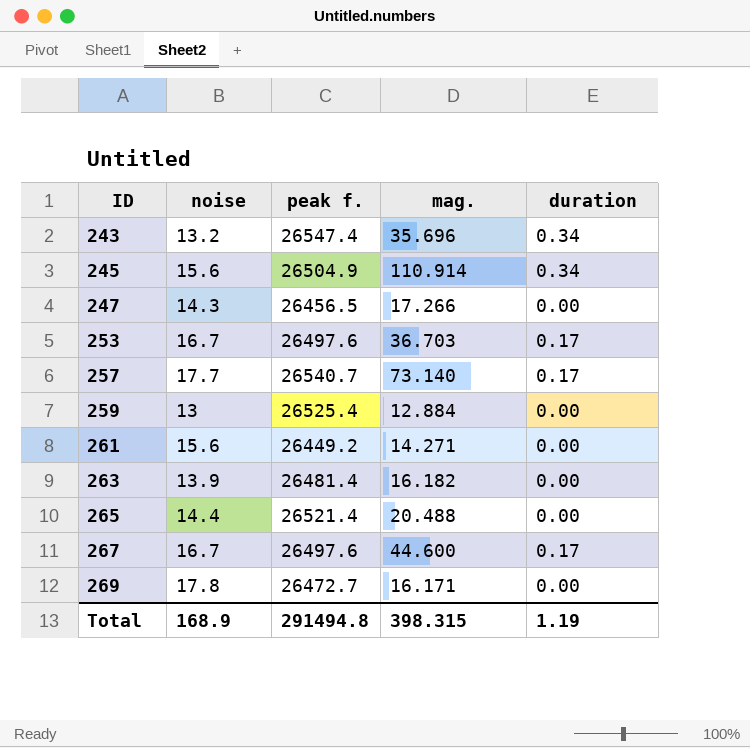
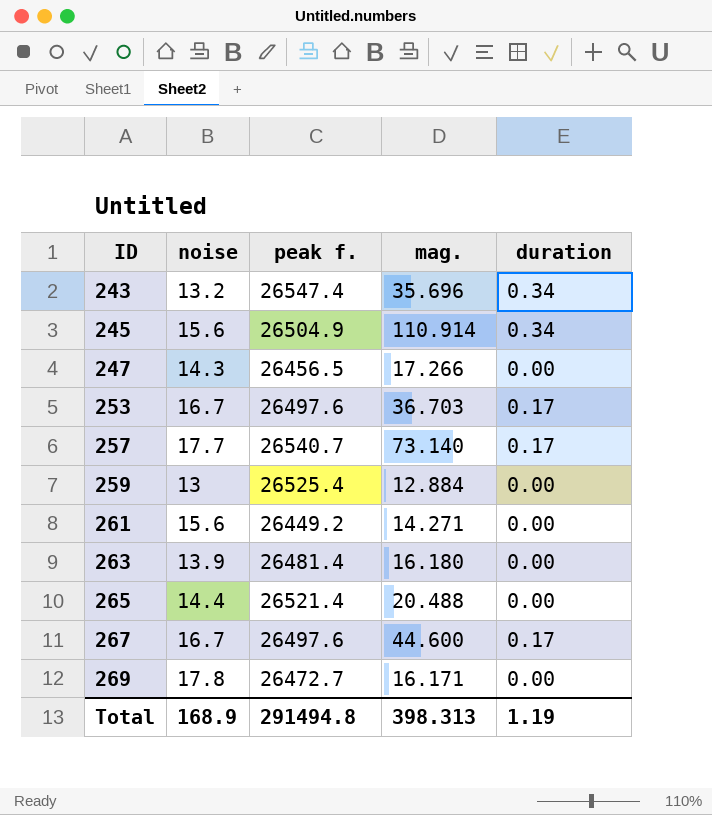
263 | mag.: 16.182 -> 16.180
Total | mag.: 398.315 -> 398.313

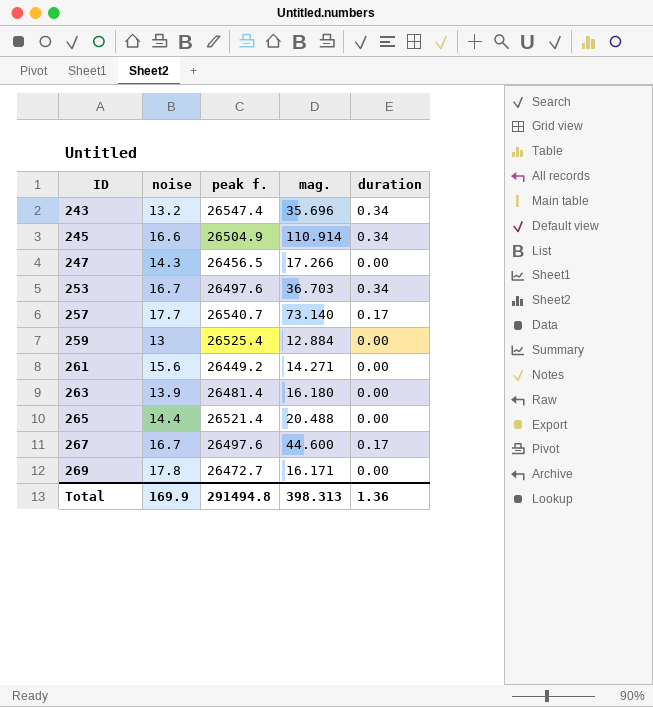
245 | noise: 15.6 -> 16.6
253 | duration: 0.17 -> 0.34
Total | noise: 168.9 -> 169.9
Total | duration: 1.19 -> 1.36

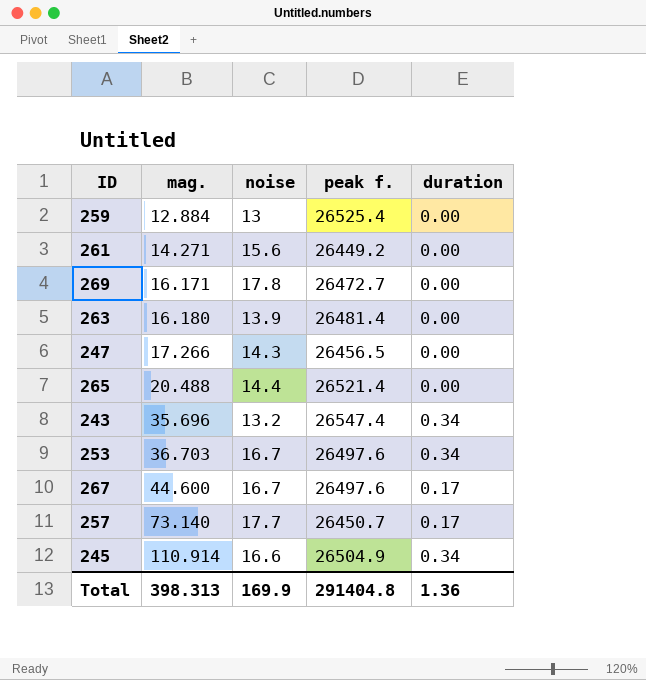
row order: ID ascending -> mag. ascending
column mag. | position: 4 -> 2
257 | peak f.: 26540.7 -> 26450.7
Total | peak f.: 291494.8 -> 291404.8

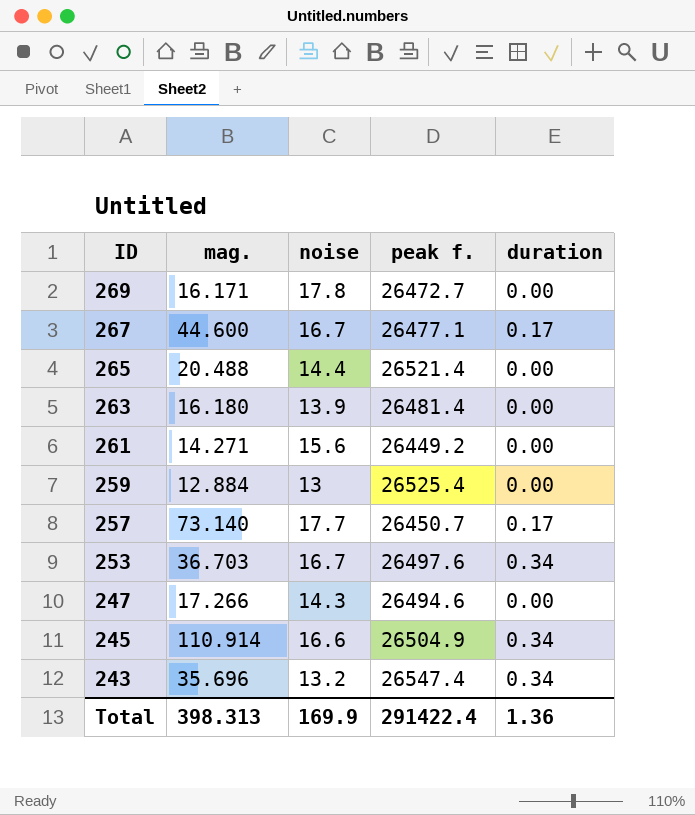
row order: mag. ascending -> ID descending
267 | peak f.: 26497.6 -> 26477.1
247 | peak f.: 26456.5 -> 26494.6
Total | peak f.: 291404.8 -> 291422.4

